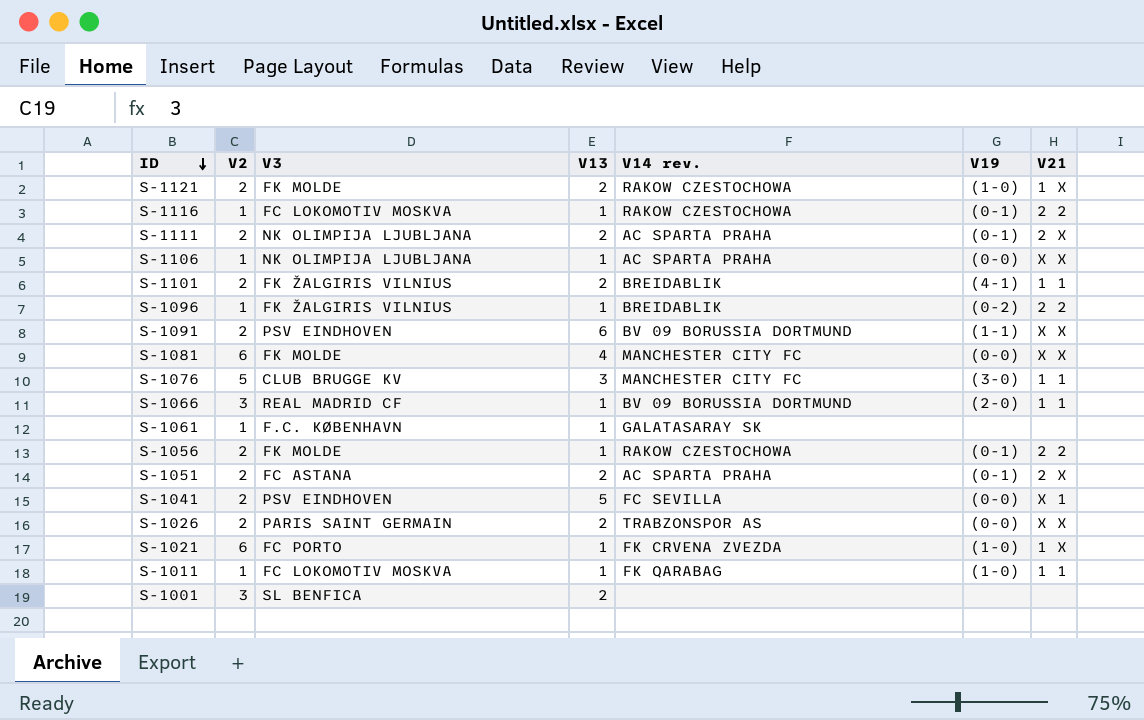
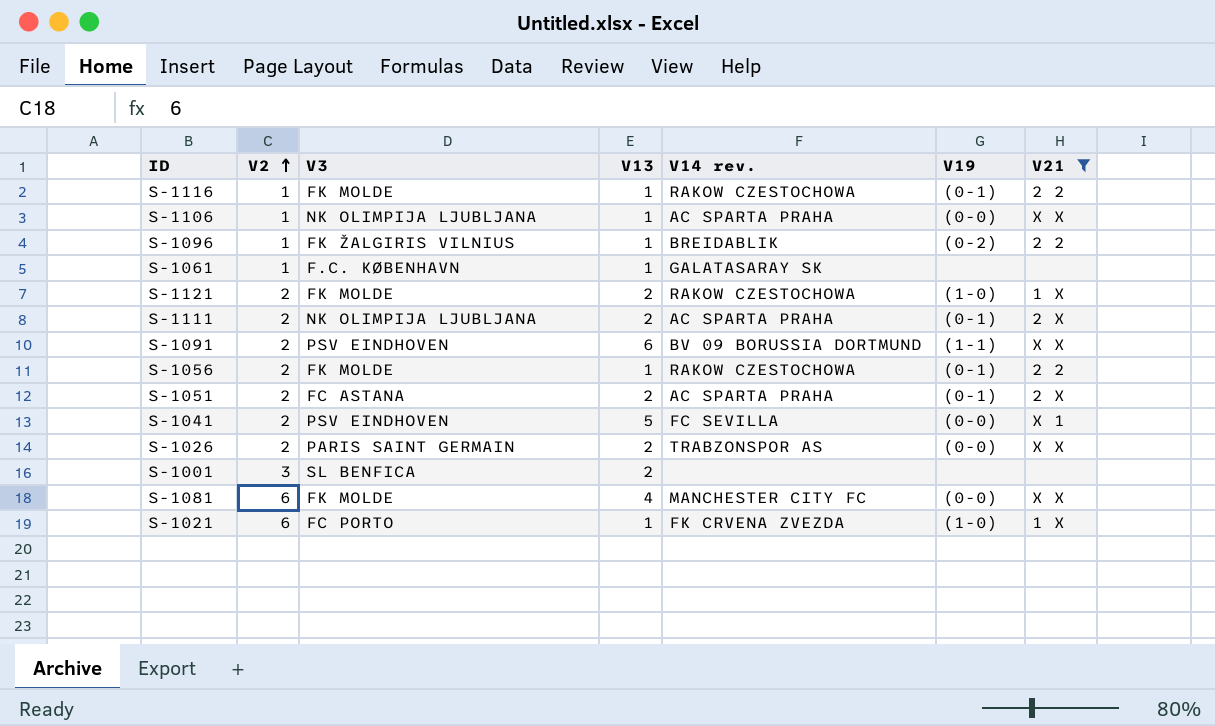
filter: none -> V21 != 1 1
row order: ID descending -> V2 ascending
S-1116 | V3: FC LOKOMOTIV MOSKVA -> FK MOLDE

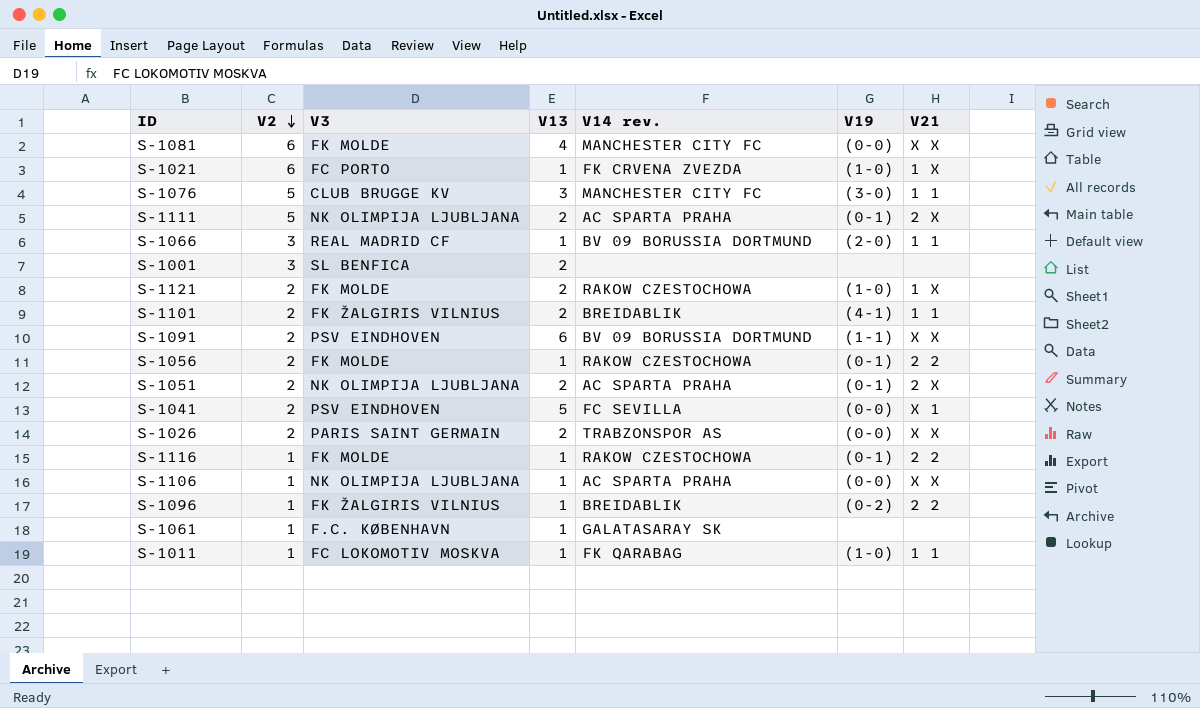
filter: V21 != 1 1 -> none
row order: V2 ascending -> V2 descending
S-1111 | V2: 2 -> 5
S-1051 | V3: FC ASTANA -> NK OLIMPIJA LJUBLJANA

